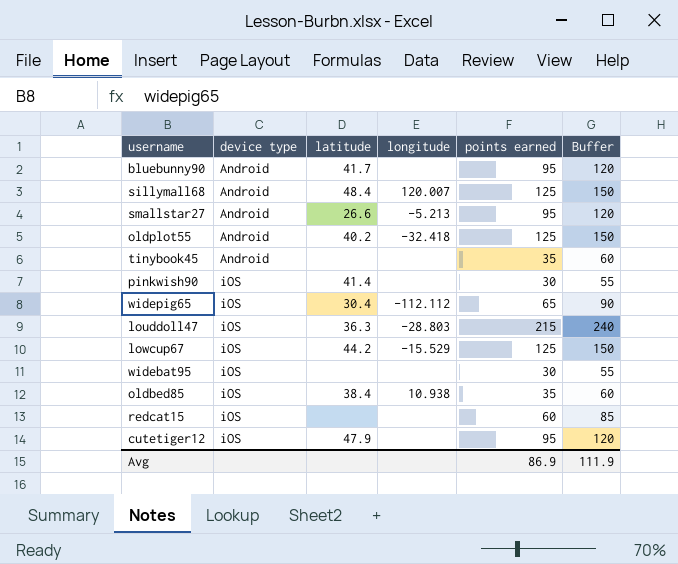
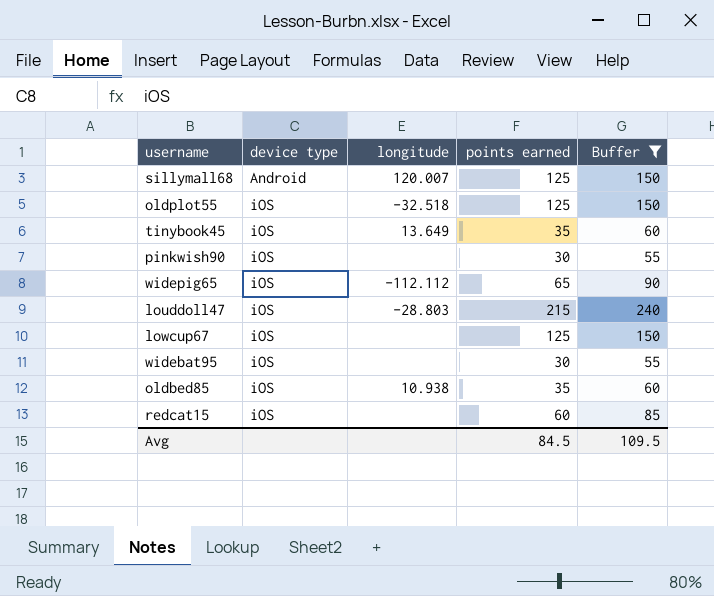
filter: none -> Buffer != 120
column latitude | position: 3 -> none
oldplot55 | device type: Android -> iOS
oldplot55 | longitude: -32.418 -> -32.518
tinybook45 | device type: Android -> iOS
tinybook45 | longitude: none -> 13.649
lowcup67 | longitude: -15.529 -> none
Avg | points earned: 86.9 -> 84.5
Avg | Buffer: 111.9 -> 109.5

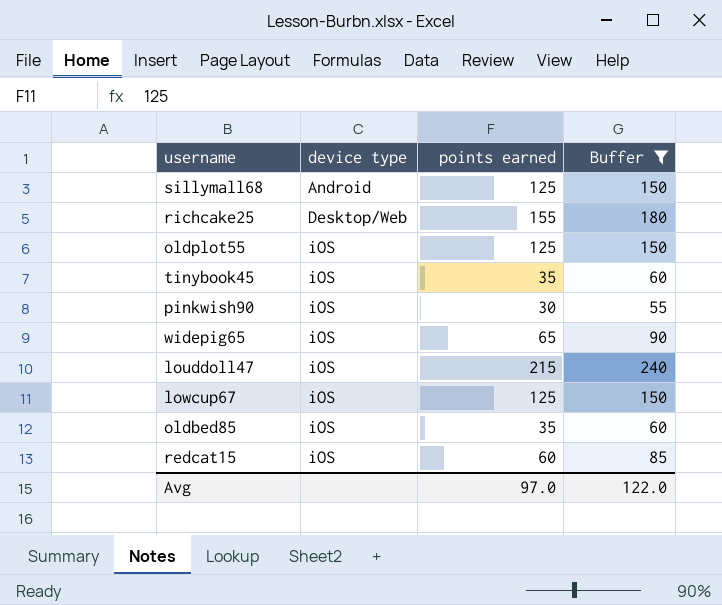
column longitude | position: 3 -> none
row widebat95: iOS | none | 30 | 55 -> none
row richcake25: none -> Desktop/Web | 155 | 180
Avg | points earned: 84.5 -> 97.0
Avg | Buffer: 109.5 -> 122.0

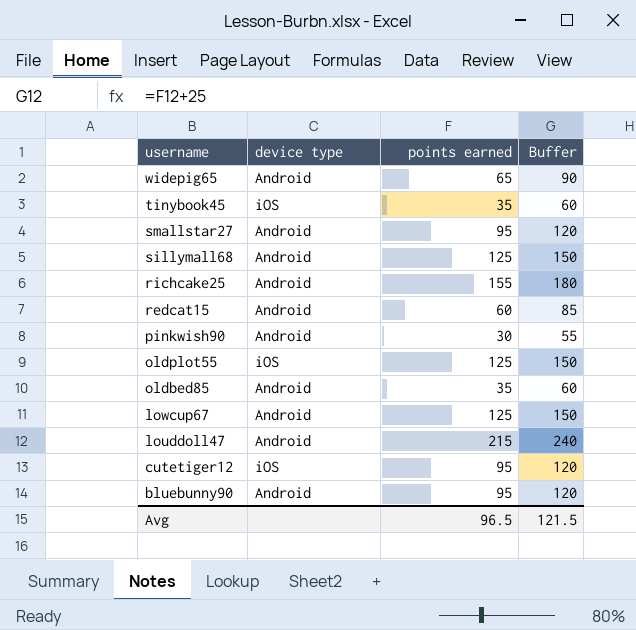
filter: Buffer != 120 -> none
row order: device type ascending -> username descending
widepig65 | device type: iOS -> Android
richcake25 | device type: Desktop/Web -> Android
redcat15 | device type: iOS -> Android
pinkwish90 | device type: iOS -> Android
oldbed85 | device type: iOS -> Android
lowcup67 | device type: iOS -> Android
louddoll47 | device type: iOS -> Android
Avg | points earned: 97.0 -> 96.5
Avg | Buffer: 122.0 -> 121.5

